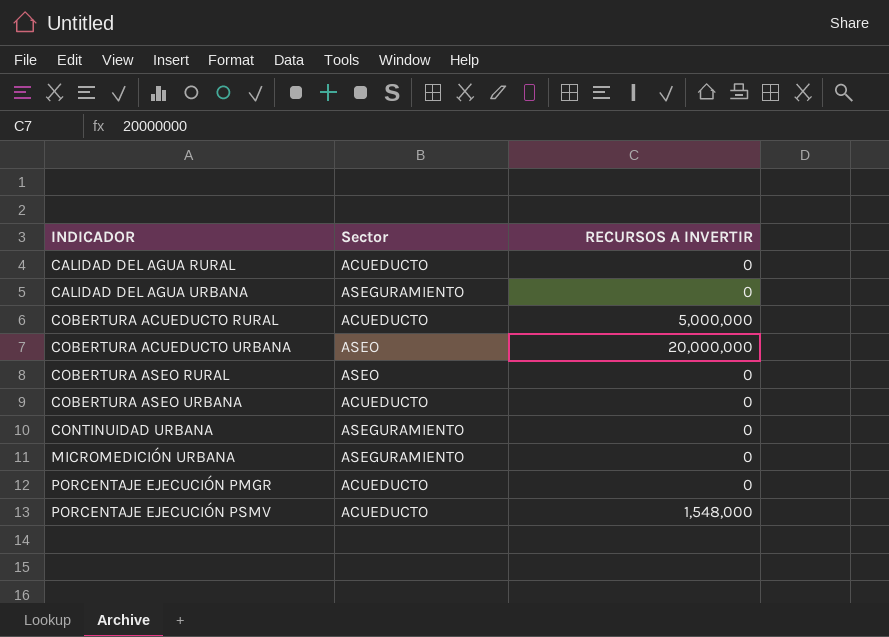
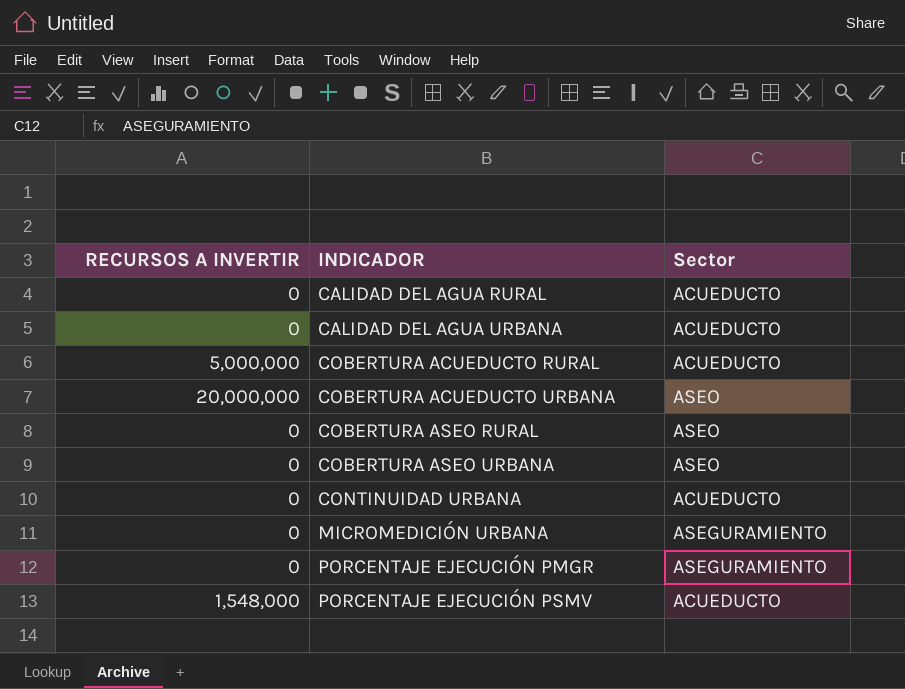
column RECURSOS A INVERTIR | position: 3 -> 1
CALIDAD DEL AGUA URBANA | Sector: ASEGURAMIENTO -> ACUEDUCTO
COBERTURA ASEO URBANA | Sector: ACUEDUCTO -> ASEO
CONTINUIDAD URBANA | Sector: ASEGURAMIENTO -> ACUEDUCTO
PORCENTAJE EJECUCIÓN PMGR | Sector: ACUEDUCTO -> ASEGURAMIENTO

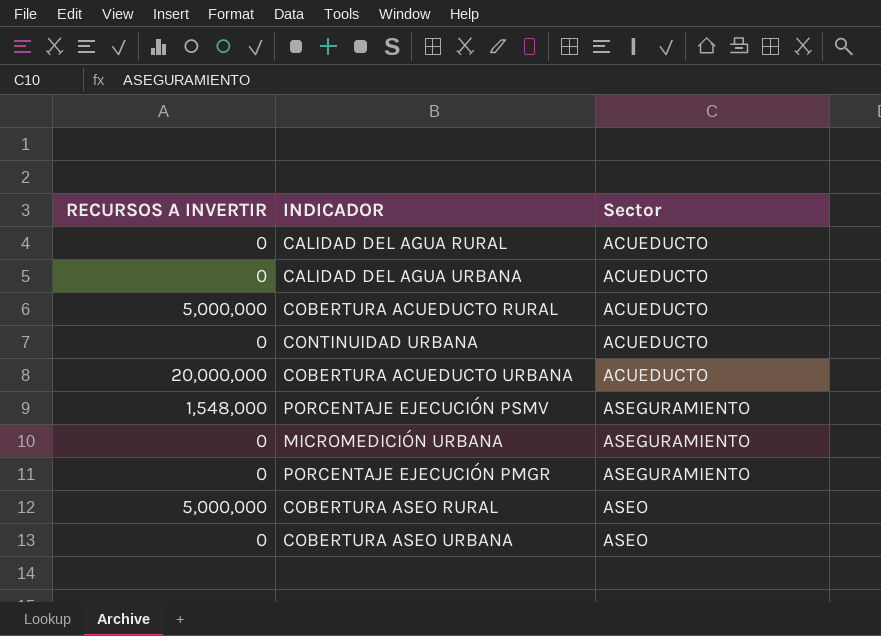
row order: INDICADOR ascending -> Sector ascending
COBERTURA ACUEDUCTO URBANA | Sector: ASEO -> ACUEDUCTO
PORCENTAJE EJECUCIÓN PSMV | Sector: ACUEDUCTO -> ASEGURAMIENTO
COBERTURA ASEO RURAL | RECURSOS A INVERTIR: 0 -> 5,000,000

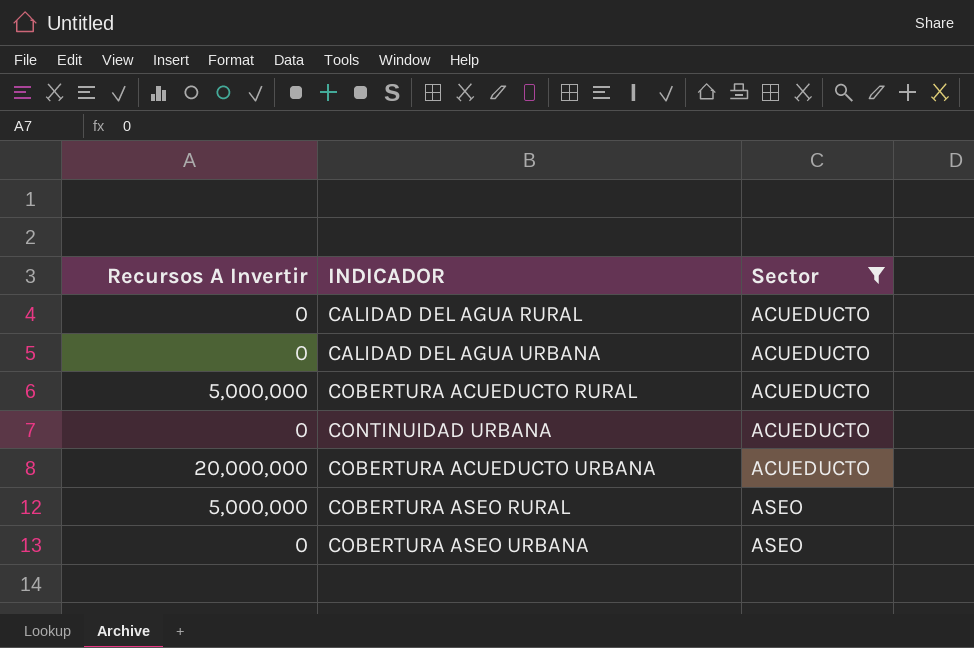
filter: none -> Sector != ASEGURAMIENTO
column name: RECURSOS A INVERTIR -> Recursos A Invertir

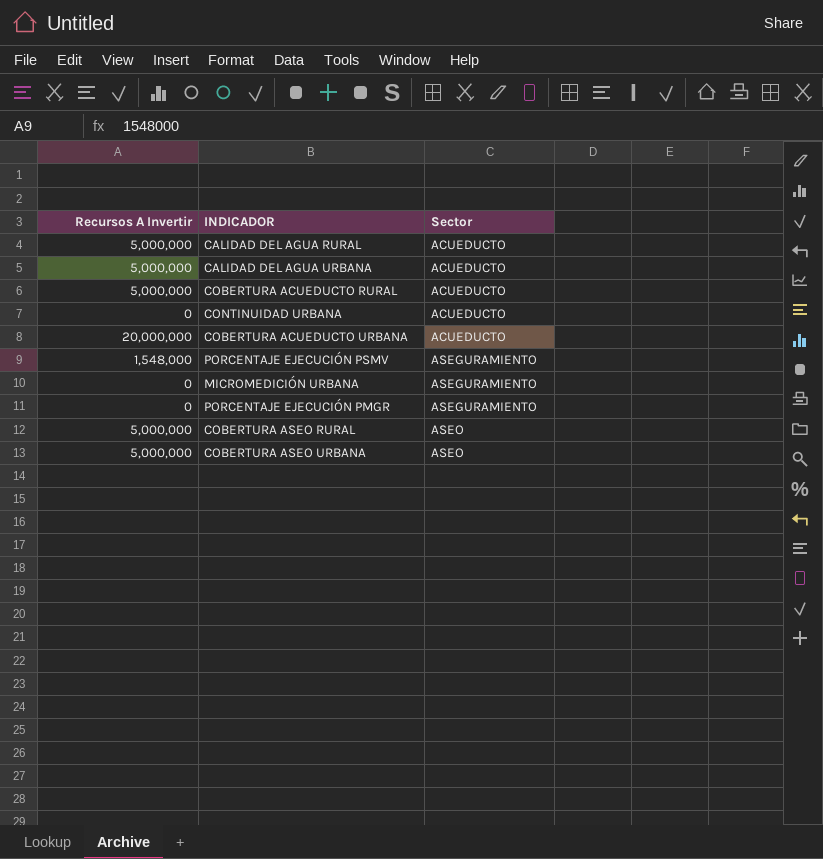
filter: Sector != ASEGURAMIENTO -> none
CALIDAD DEL AGUA RURAL | Recursos A Invertir: 0 -> 5,000,000
CALIDAD DEL AGUA URBANA | Recursos A Invertir: 0 -> 5,000,000
COBERTURA ASEO URBANA | Recursos A Invertir: 0 -> 5,000,000

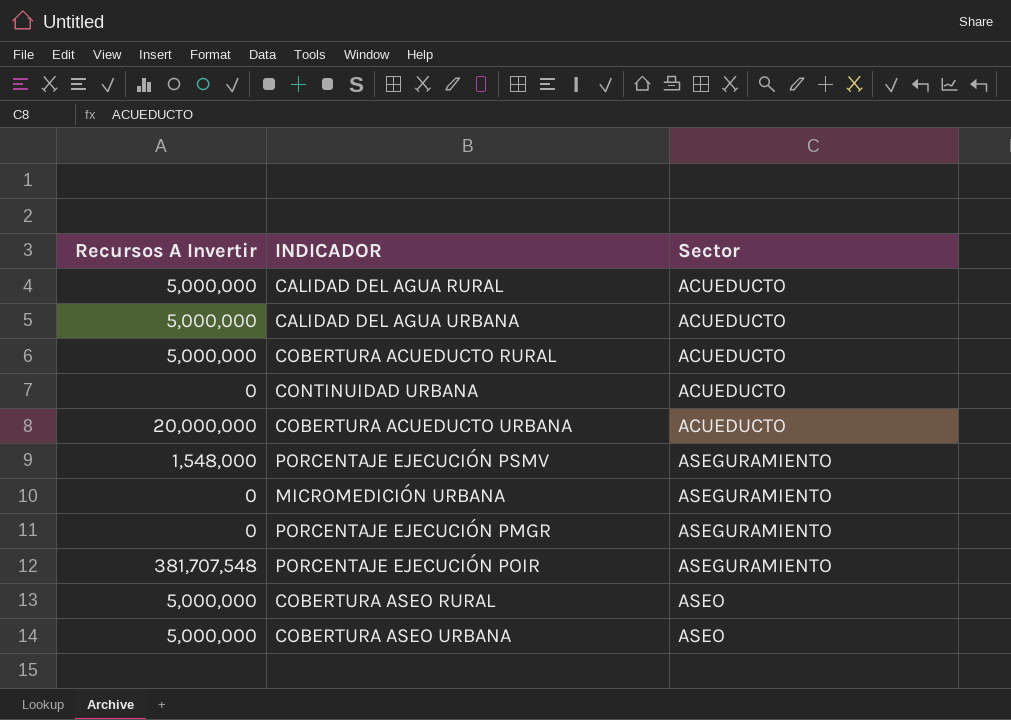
row PORCENTAJE EJECUCIÓN POIR: none -> 381,707,548 | ASEGURAMIENTO

